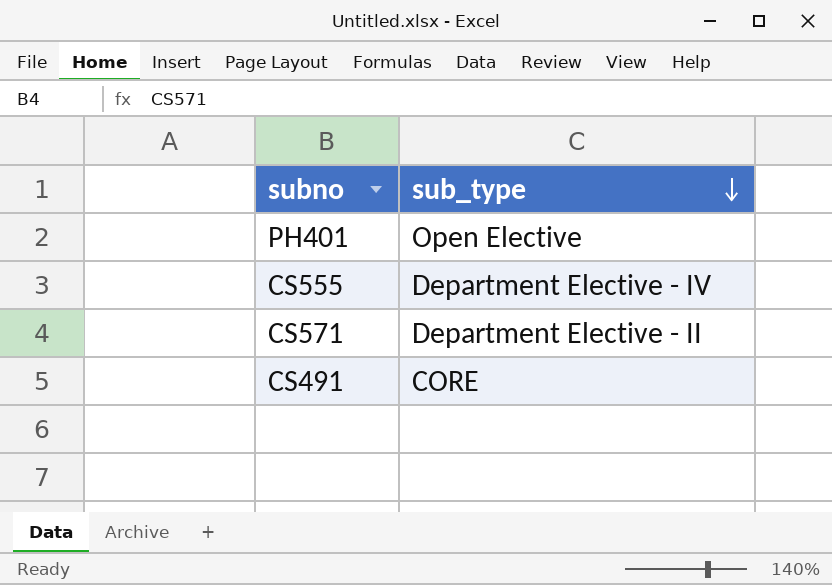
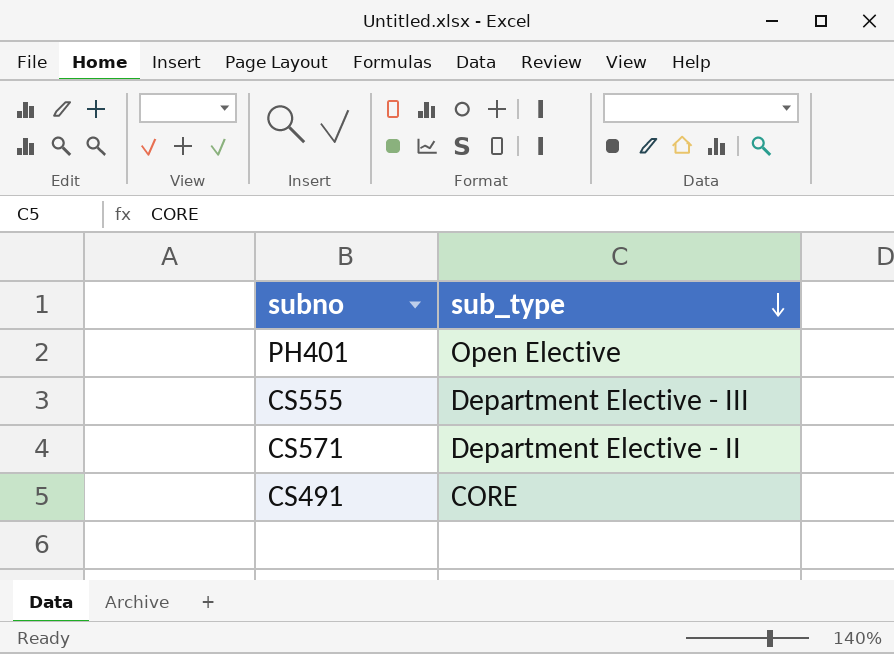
CS555 | sub_type: Department Elective - IV -> Department Elective - III

